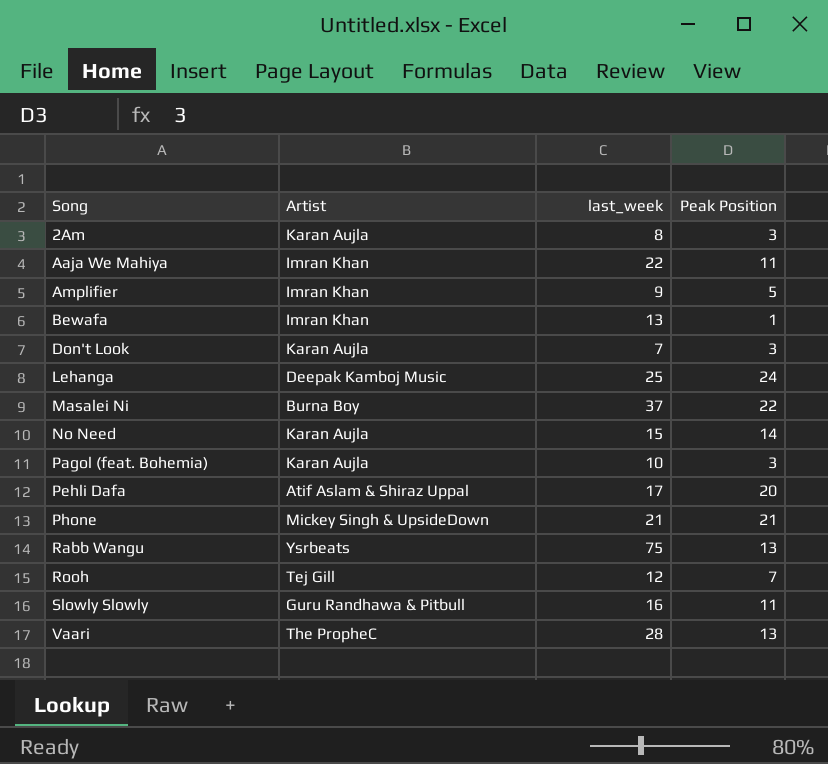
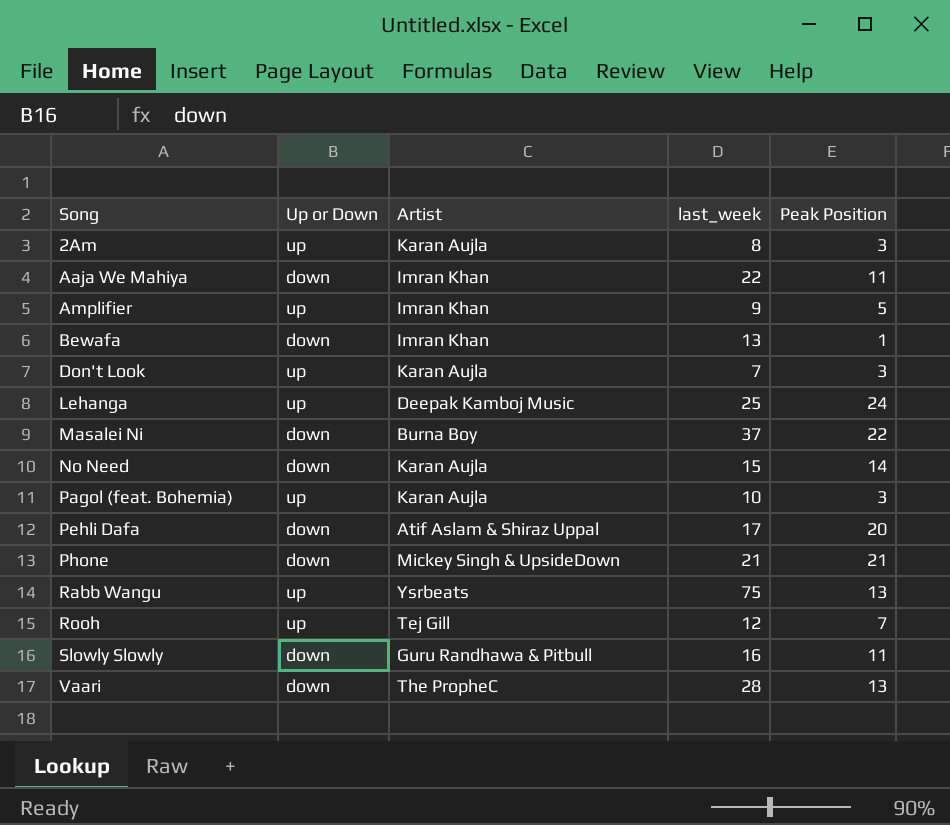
column Up or Down | position: none -> 2

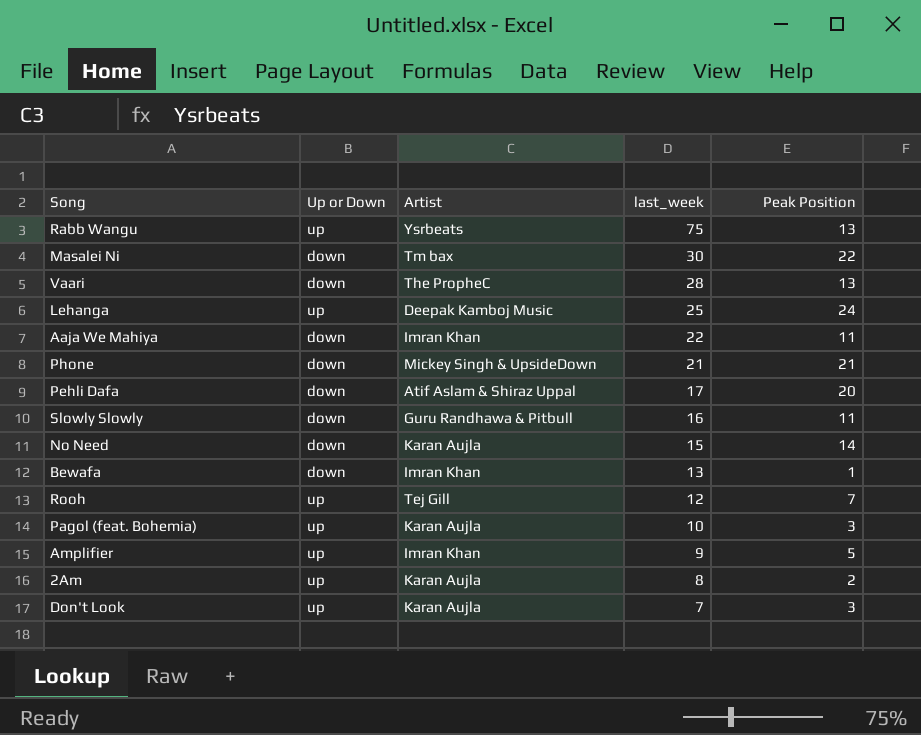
row order: Song ascending -> last_week descending
Masalei Ni | Artist: Burna Boy -> Tm bax
Masalei Ni | last_week: 37 -> 30
2Am | Peak Position: 3 -> 2

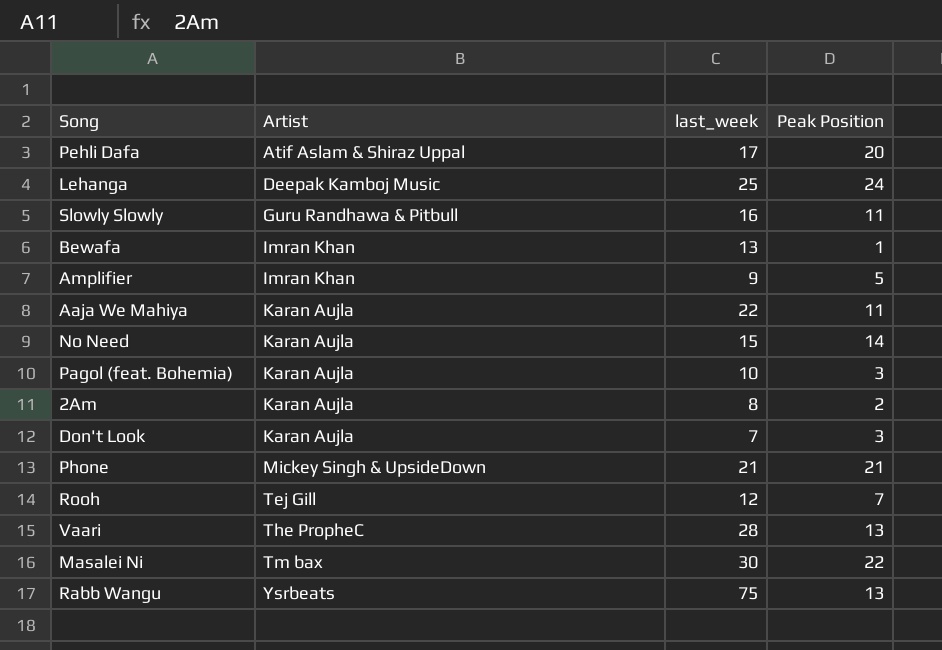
row order: last_week descending -> Artist ascending
column Up or Down | position: 2 -> none
Aaja We Mahiya | Artist: Imran Khan -> Karan Aujla

